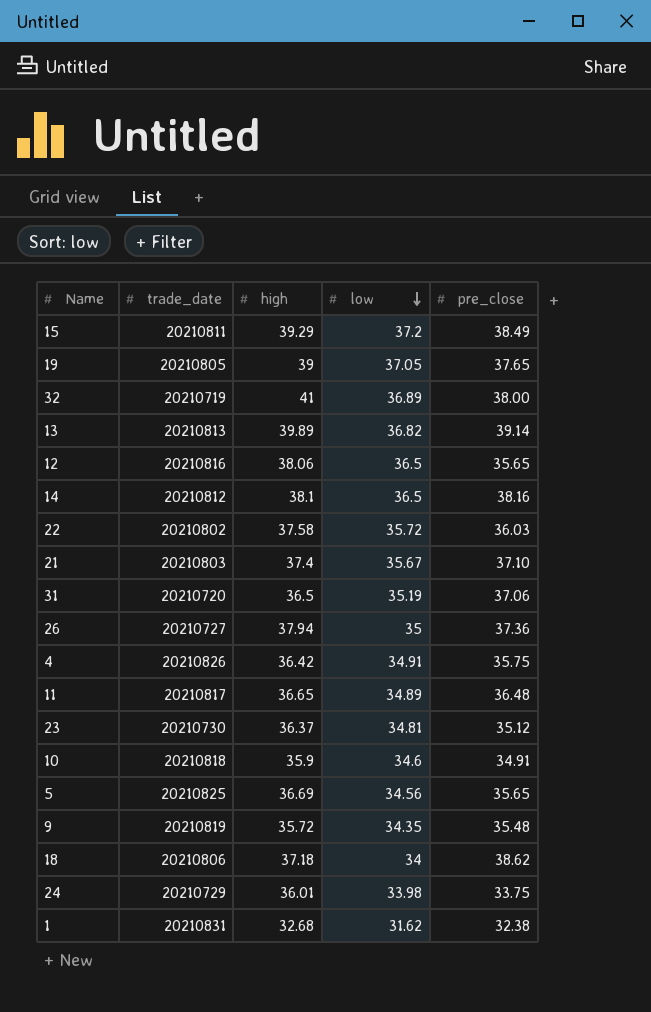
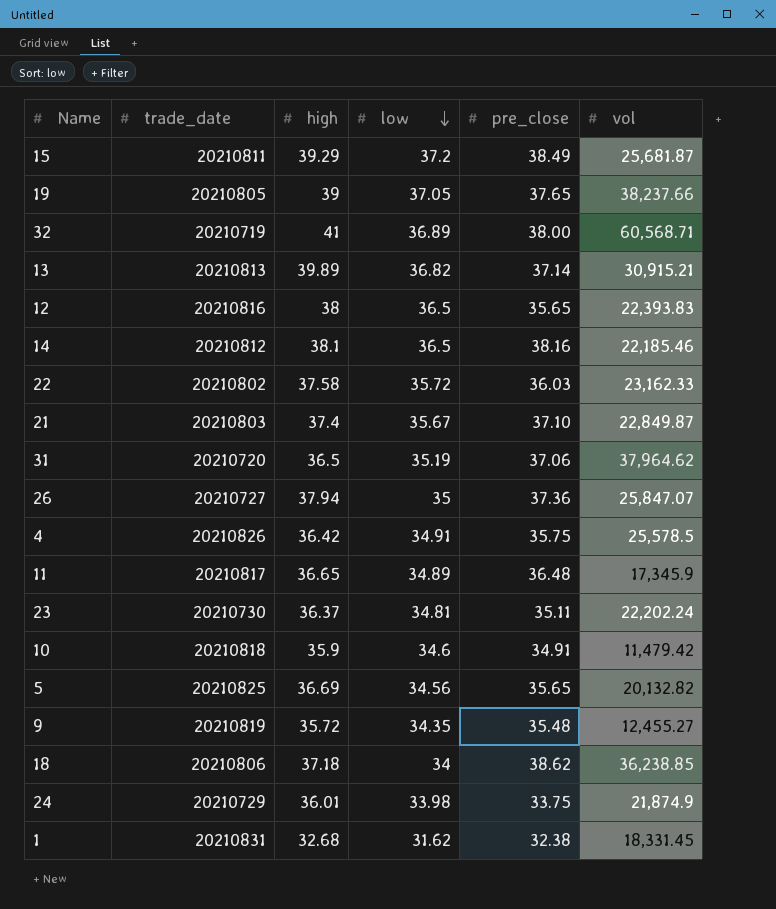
column vol | position: none -> 6
13 | pre_close: 39.14 -> 37.14
12 | high: 38.06 -> 38
23 | pre_close: 35.12 -> 35.11

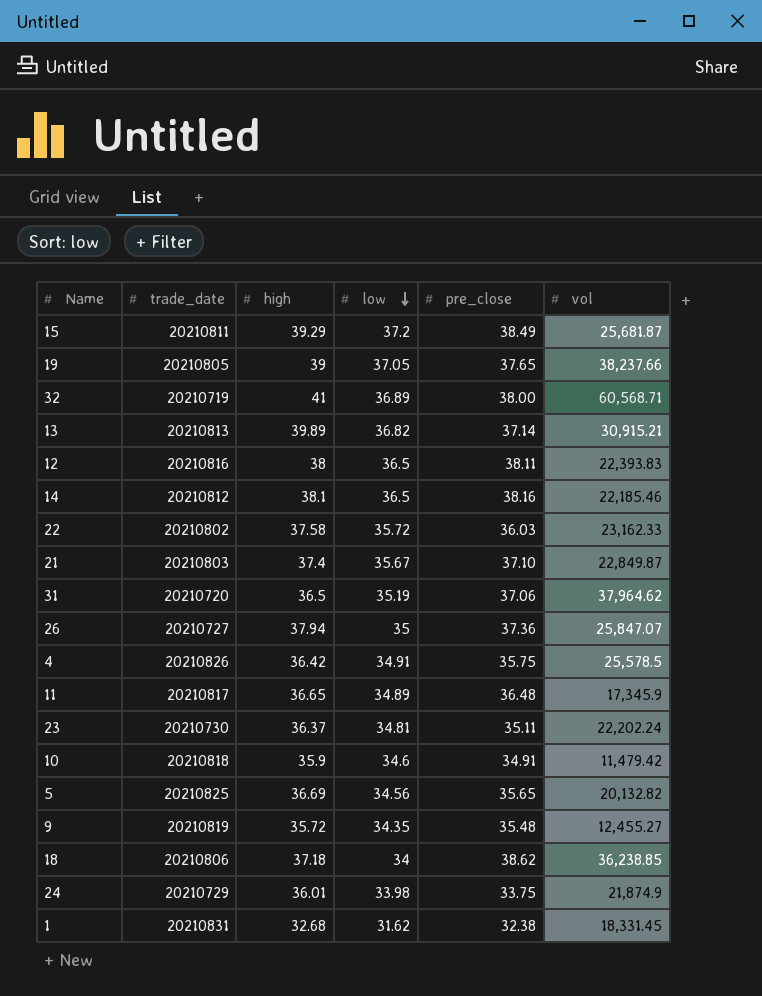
12 | pre_close: 35.65 -> 38.11

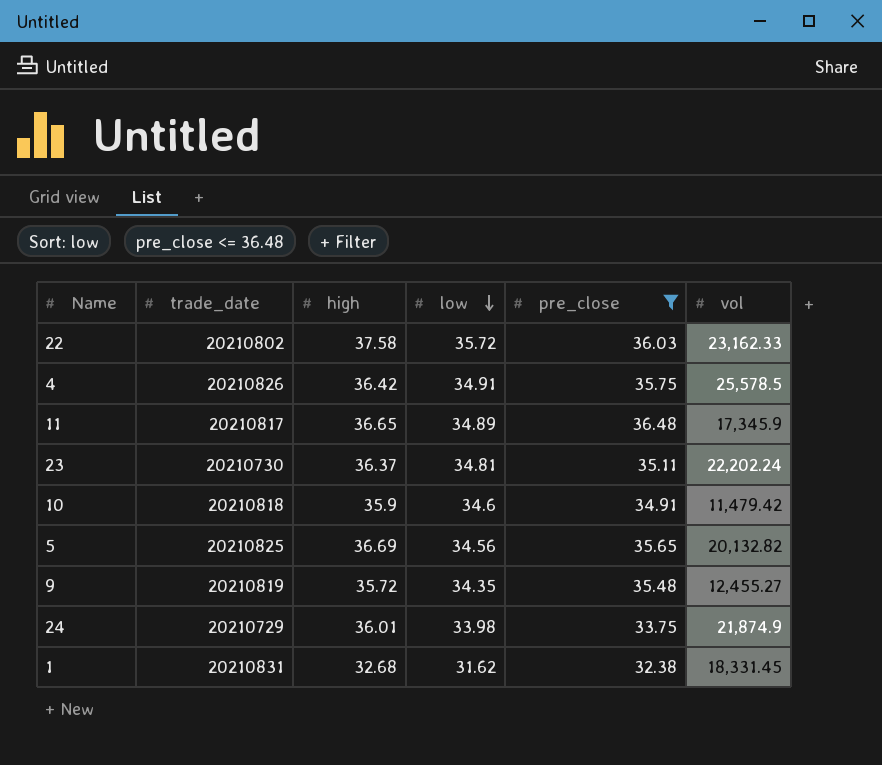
filter: none -> pre_close <= 36.48

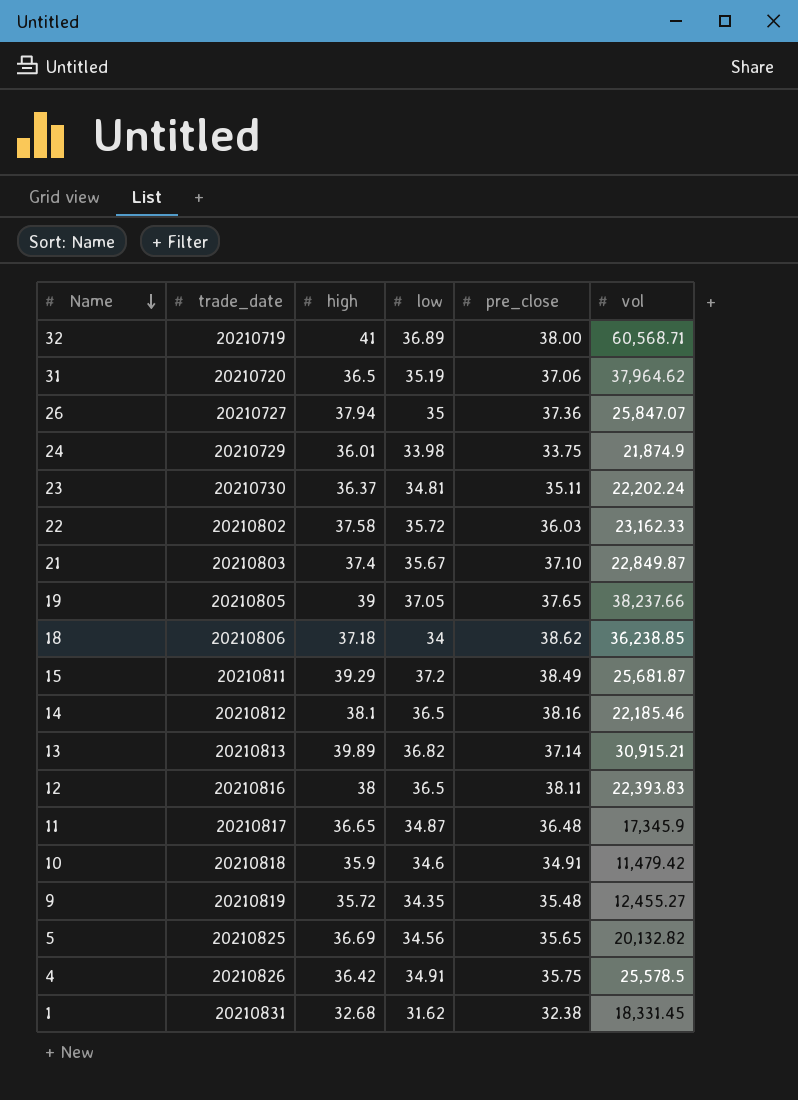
filter: pre_close <= 36.48 -> none
row order: low descending -> Name descending
11 | low: 34.89 -> 34.87

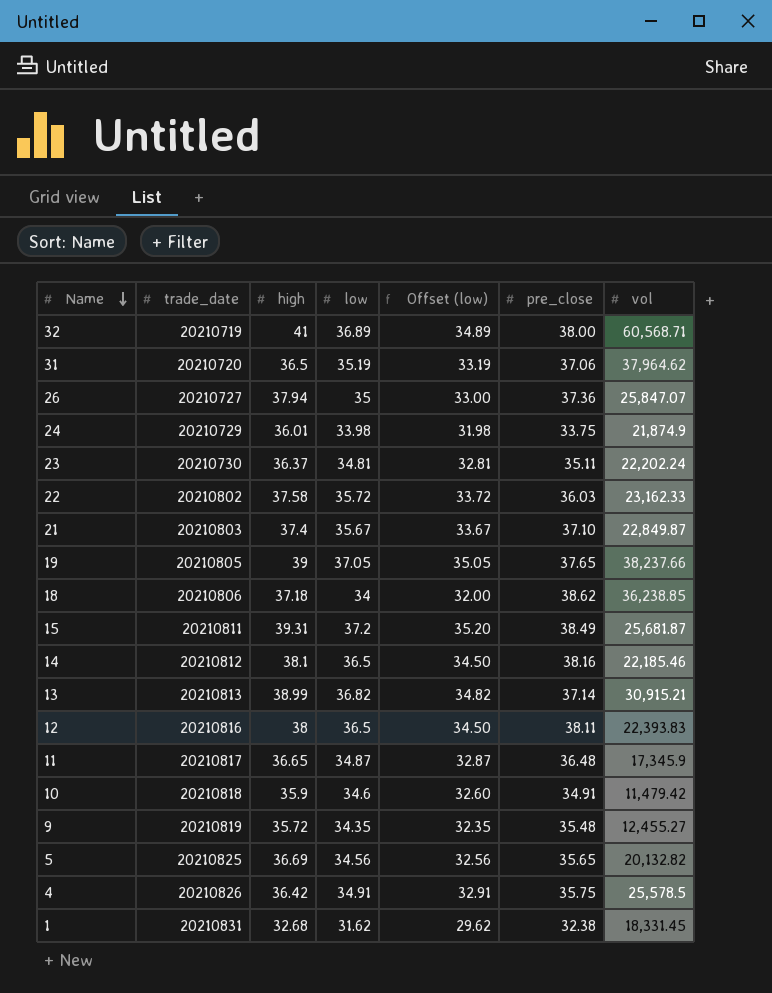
column Offset (low) | formula: none -> [low] - 2
15 | high: 39.29 -> 39.31
13 | high: 39.89 -> 38.99

